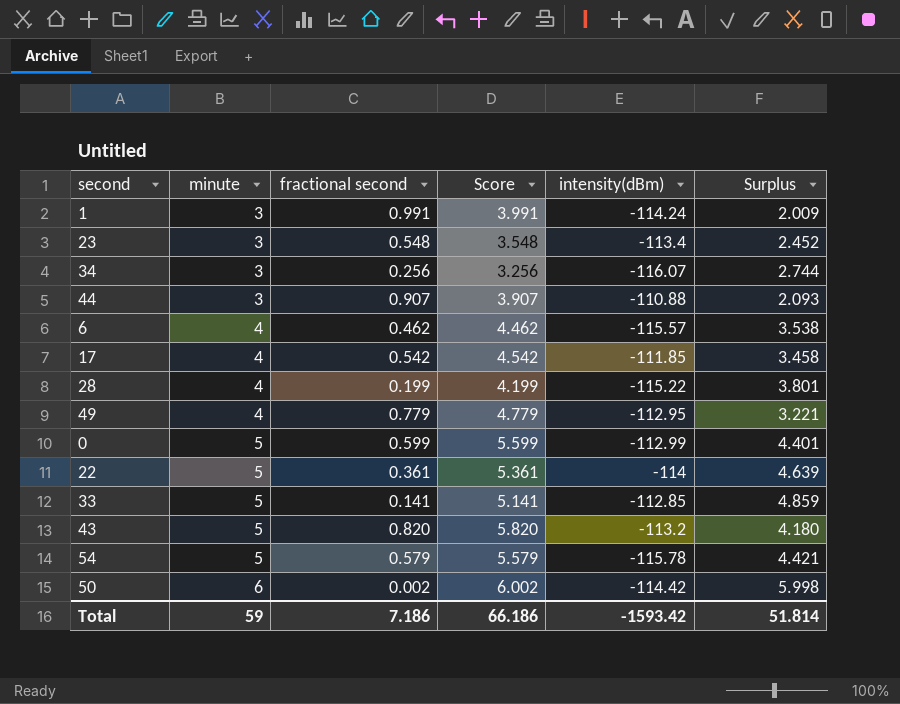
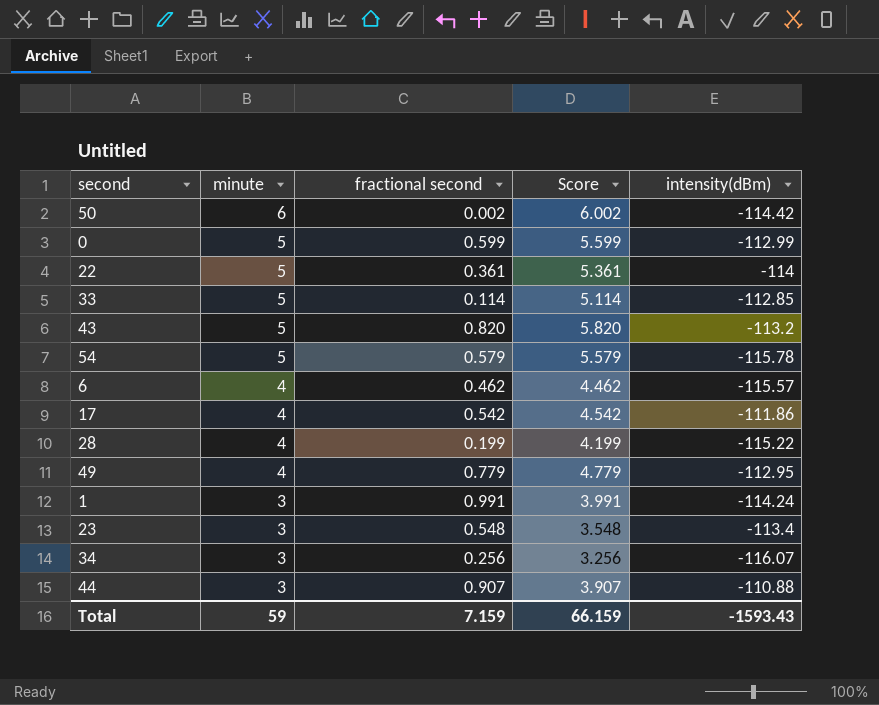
row order: minute ascending -> minute descending
column Surplus | formula: [minute] - [fractional second] -> none
33 | fractional second: 0.141 -> 0.114
33 | Score: 5.141 -> 5.114
17 | intensity(dBm): -111.85 -> -111.86
Total | fractional second: 7.186 -> 7.159
Total | Score: 66.186 -> 66.159
Total | intensity(dBm): -1593.42 -> -1593.43

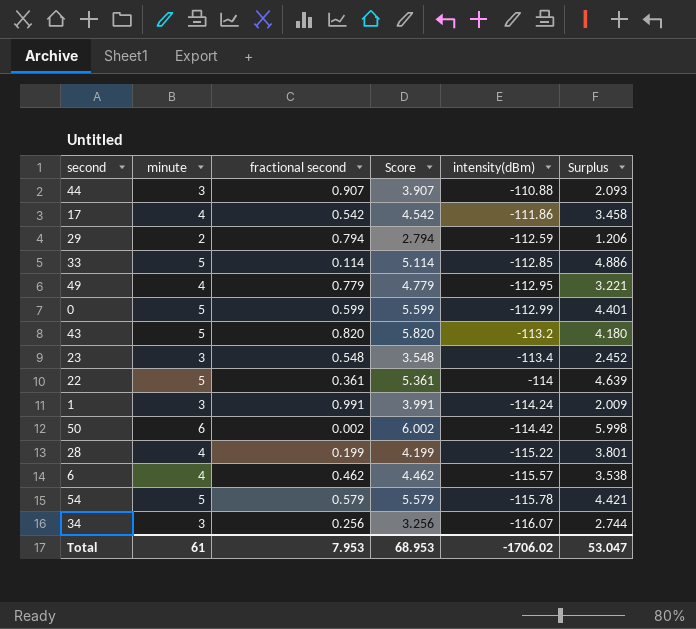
row order: minute descending -> intensity(dBm) descending
column Surplus | formula: none -> [minute] - [fractional second]
row 29: none -> 2 | 0.794 | 2.794 | -112.59 | 1.206
Total | minute: 59 -> 61
Total | fractional second: 7.159 -> 7.953
Total | Score: 66.159 -> 68.953
Total | intensity(dBm): -1593.43 -> -1706.02

